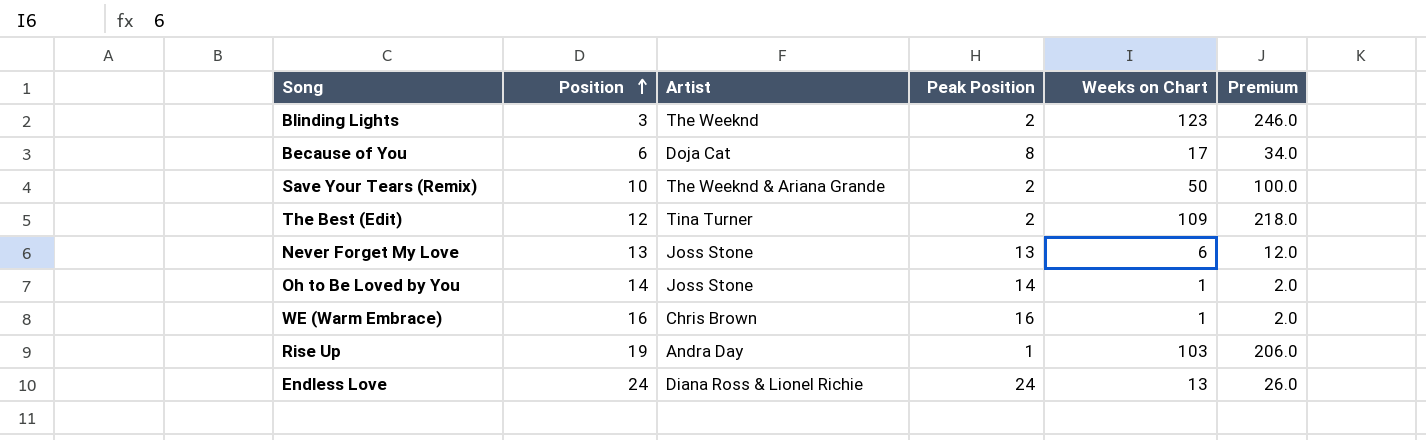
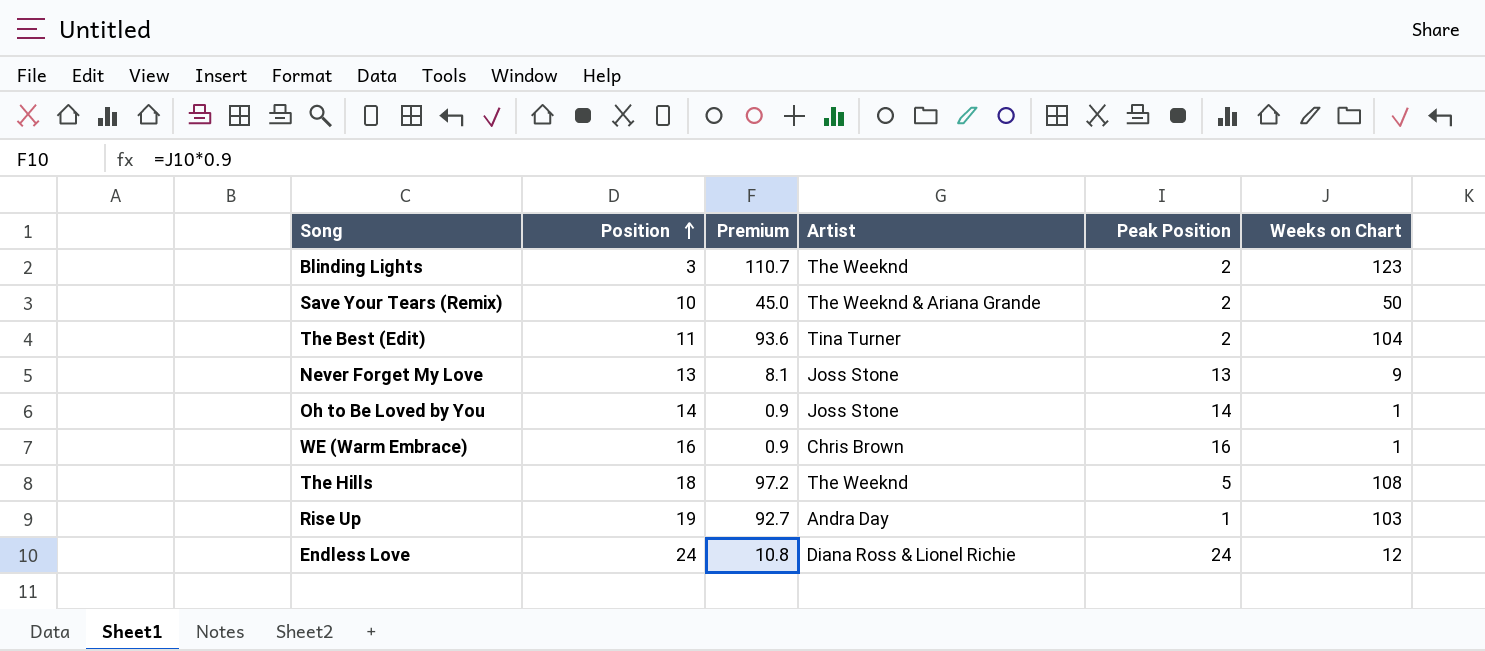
column Premium | formula: [Weeks on Chart] * 2 -> [Weeks on Chart] * 0.9
column Premium | position: 6 -> 3
row Because of You: 6 | Doja Cat | 8 | 17 | 34.0 -> none
The Best (Edit) | Position: 12 -> 11
The Best (Edit) | Weeks on Chart: 109 -> 104
Never Forget My Love | Weeks on Chart: 6 -> 9
row The Hills: none -> 18 | 97.2 | The Weeknd | 5 | 108
Endless Love | Weeks on Chart: 13 -> 12

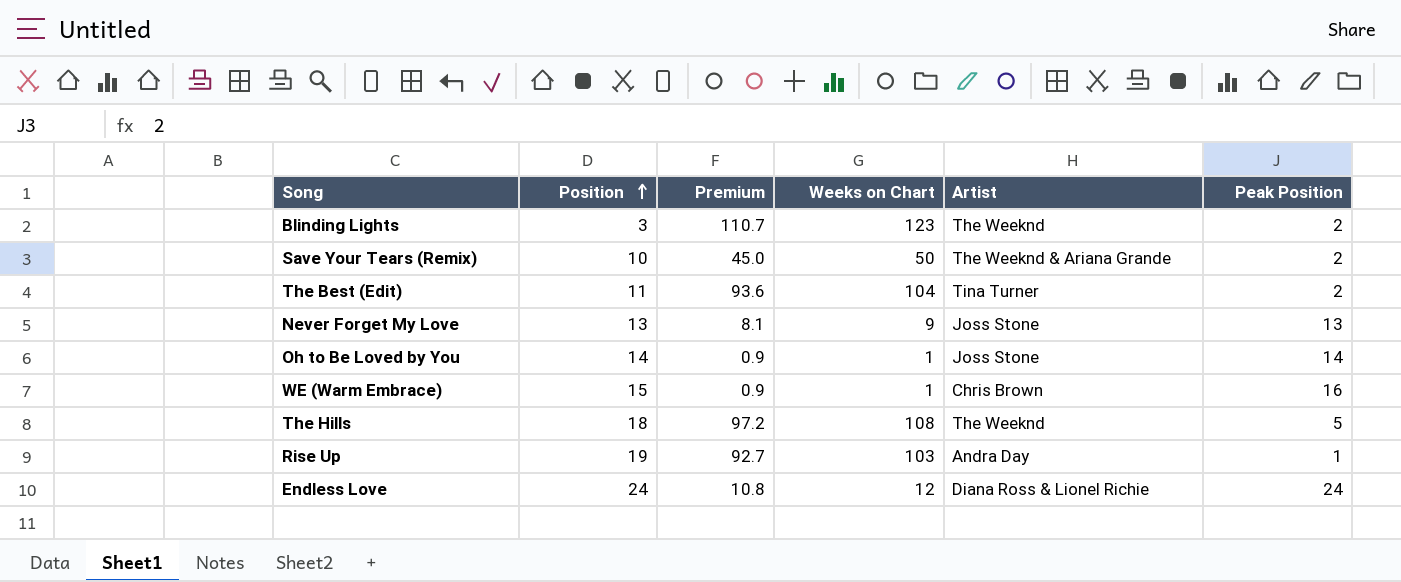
column Weeks on Chart | position: 6 -> 4
WE (Warm Embrace) | Position: 16 -> 15

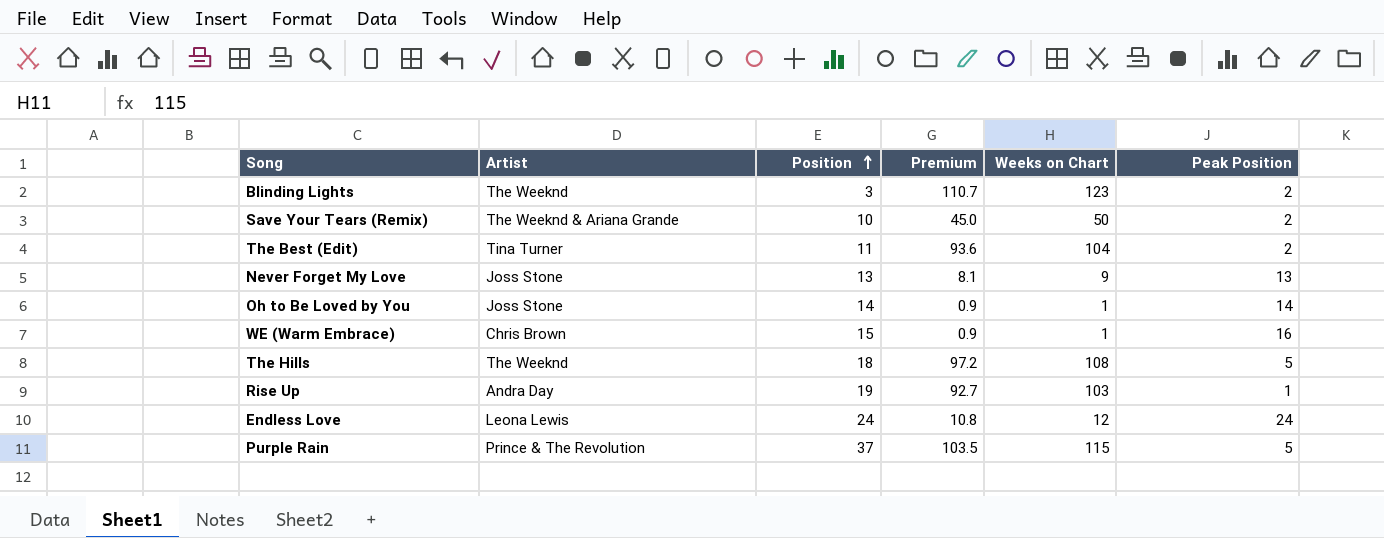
column Artist | position: 5 -> 2
Endless Love | Artist: Diana Ross & Lionel Richie -> Leona Lewis
row Purple Rain: none -> Prince & The Revolution | 37 | 103.5 | 115 | 5

